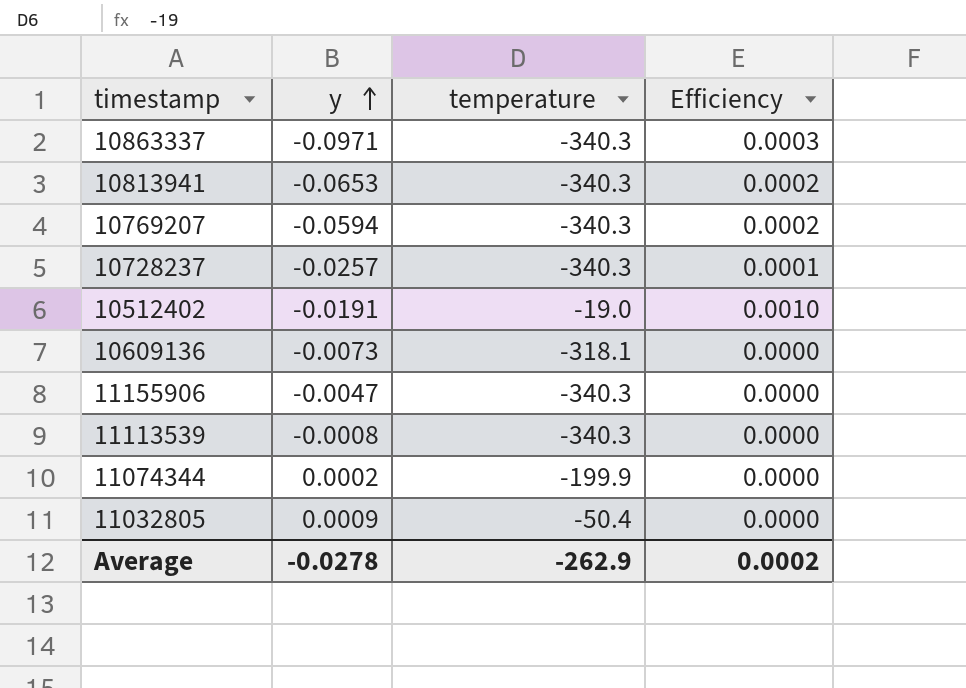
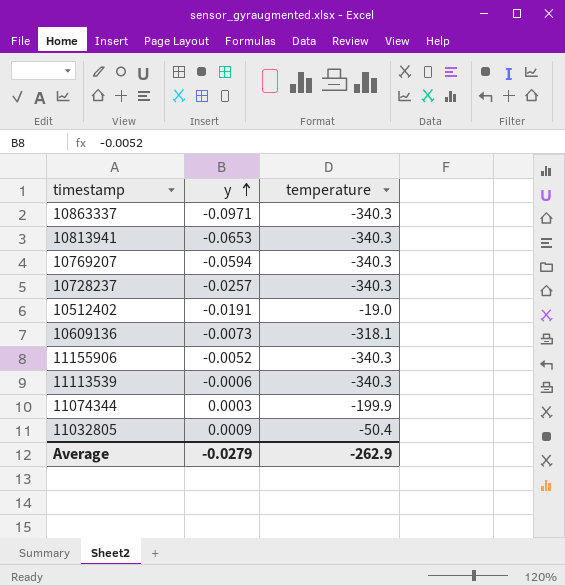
column Efficiency | formula: [y] / [temperature] -> none
11155906 | y: -0.0047 -> -0.0052
11113539 | y: -0.0008 -> -0.0006
11074344 | y: 0.0002 -> 0.0003
Average | y: -0.0278 -> -0.0279

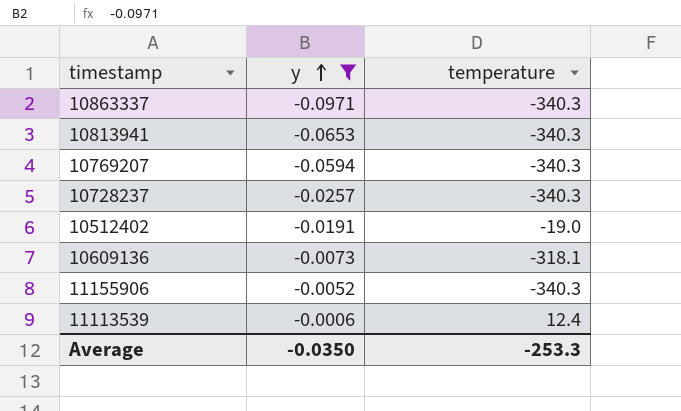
filter: none -> y <= -0.0006
11113539 | temperature: -340.3 -> 12.4
Average | y: -0.0279 -> -0.0350
Average | temperature: -262.9 -> -253.3

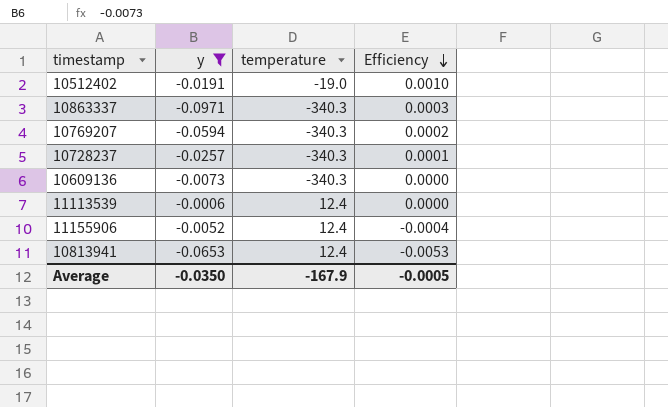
row order: y ascending -> Efficiency descending
column Efficiency | formula: none -> [y] / [temperature]
10609136 | temperature: -318.1 -> -340.3
11155906 | temperature: -340.3 -> 12.4
10813941 | temperature: -340.3 -> 12.4
Average | temperature: -253.3 -> -167.9

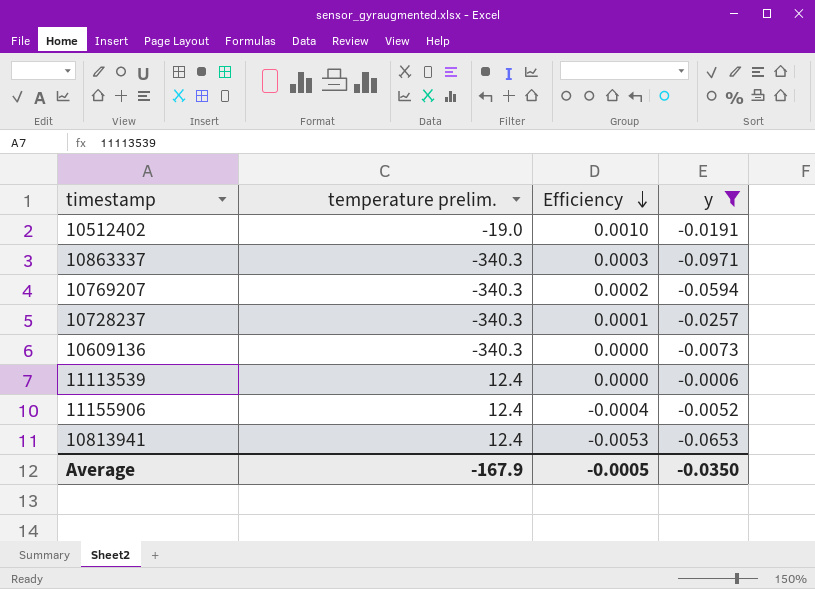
column name: temperature -> temperature prelim.
column y | position: 2 -> 4

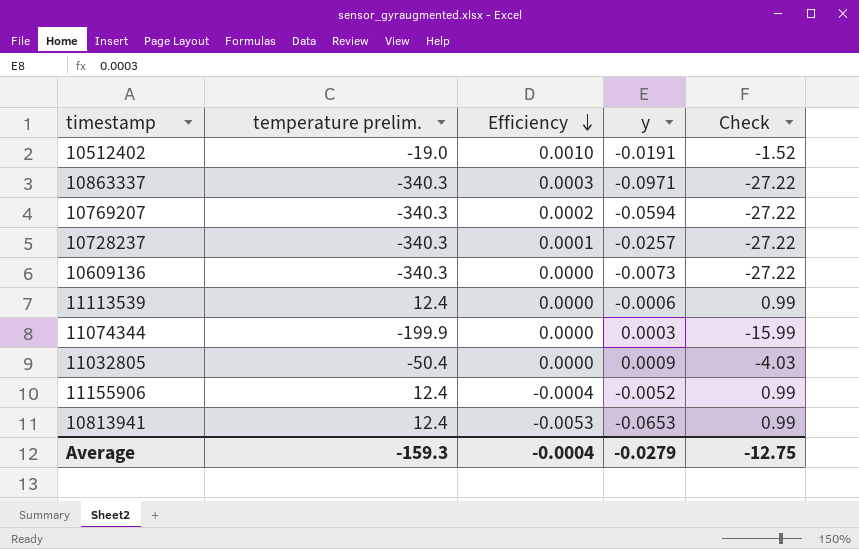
filter: y <= -0.0006 -> none
column Check | formula: none -> [temperature prelim.] * 0.08
Average | temperature prelim.: -167.9 -> -159.3
Average | Efficiency: -0.0005 -> -0.0004
Average | y: -0.0350 -> -0.0279

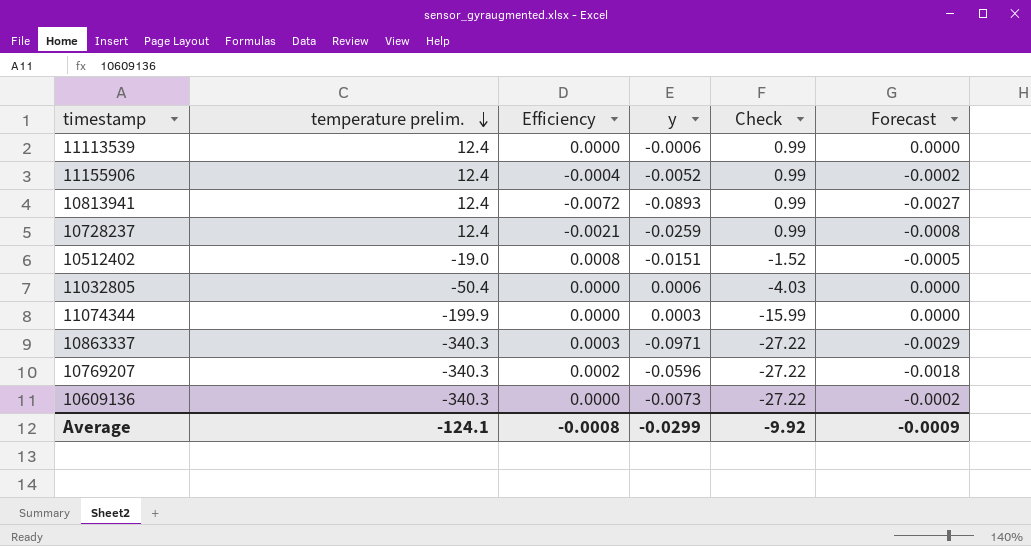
row order: Efficiency descending -> temperature prelim. descending
column Forecast | formula: none -> [y] * 0.03
10813941 | Efficiency: -0.0053 -> -0.0072
10813941 | y: -0.0653 -> -0.0893
10728237 | temperature prelim.: -340.3 -> 12.4
10728237 | Efficiency: 0.0001 -> -0.0021
10728237 | y: -0.0257 -> -0.0259
10728237 | Check: -27.22 -> 0.99
10512402 | Efficiency: 0.0010 -> 0.0008
10512402 | y: -0.0191 -> -0.0151
11032805 | y: 0.0009 -> 0.0006
10769207 | y: -0.0594 -> -0.0596
Average | temperature prelim.: -159.3 -> -124.1
Average | Efficiency: -0.0004 -> -0.0008
Average | y: -0.0279 -> -0.0299
Average | Check: -12.75 -> -9.92

